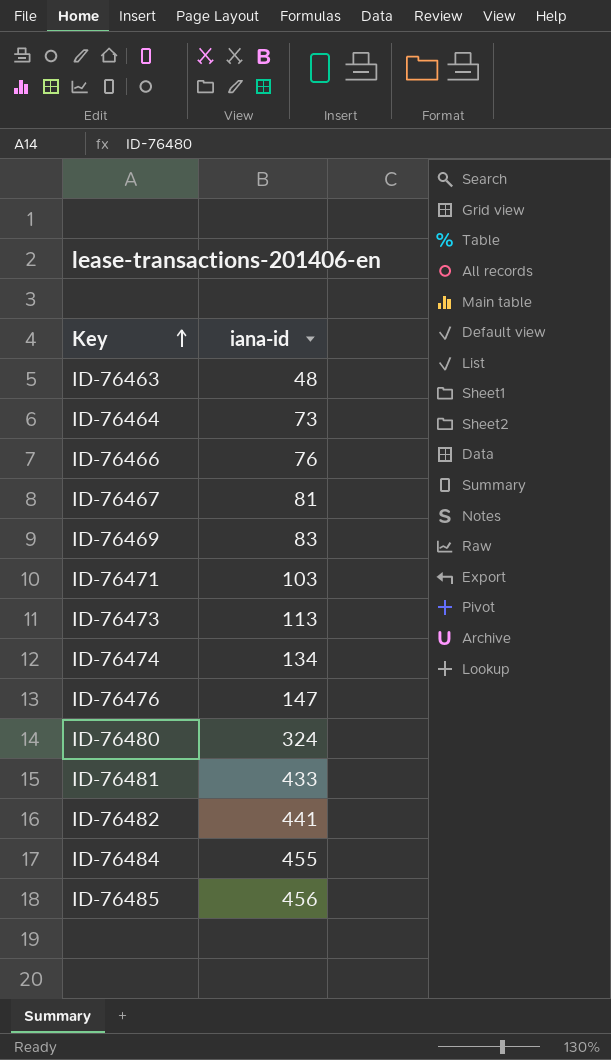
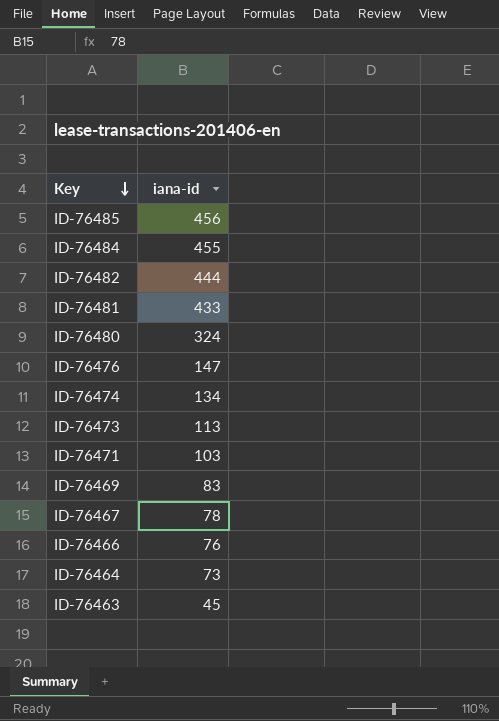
row order: Key ascending -> Key descending
ID-76482 | iana-id: 441 -> 444
ID-76467 | iana-id: 81 -> 78
ID-76463 | iana-id: 48 -> 45

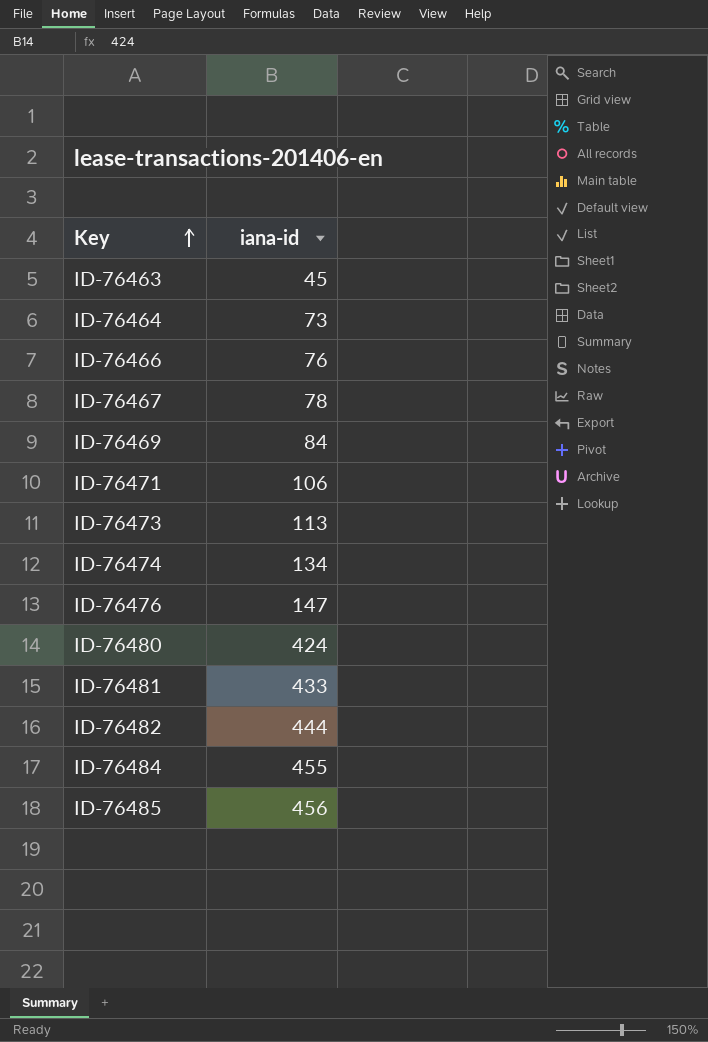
row order: Key descending -> Key ascending
ID-76469 | iana-id: 83 -> 84
ID-76471 | iana-id: 103 -> 106
ID-76480 | iana-id: 324 -> 424

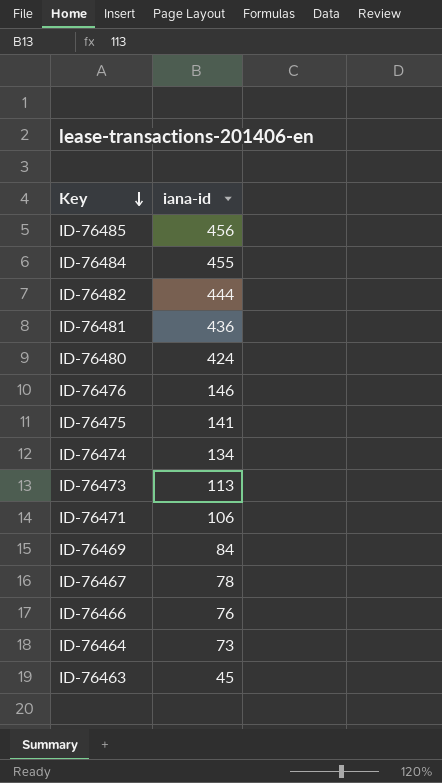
row order: Key ascending -> Key descending
ID-76481 | iana-id: 433 -> 436
ID-76476 | iana-id: 147 -> 146
row ID-76475: none -> 141

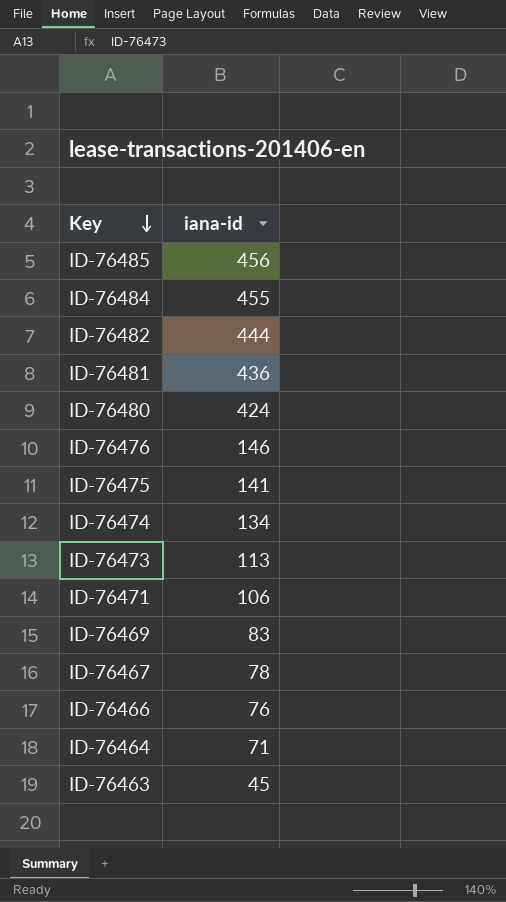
ID-76469 | iana-id: 84 -> 83
ID-76464 | iana-id: 73 -> 71

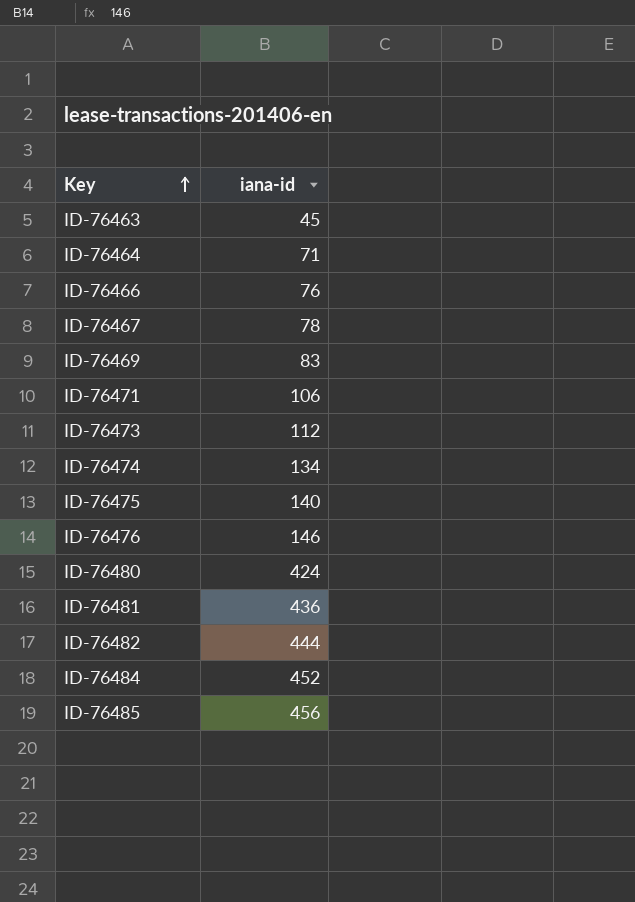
row order: Key descending -> Key ascending
ID-76473 | iana-id: 113 -> 112
ID-76475 | iana-id: 141 -> 140
ID-76484 | iana-id: 455 -> 452

